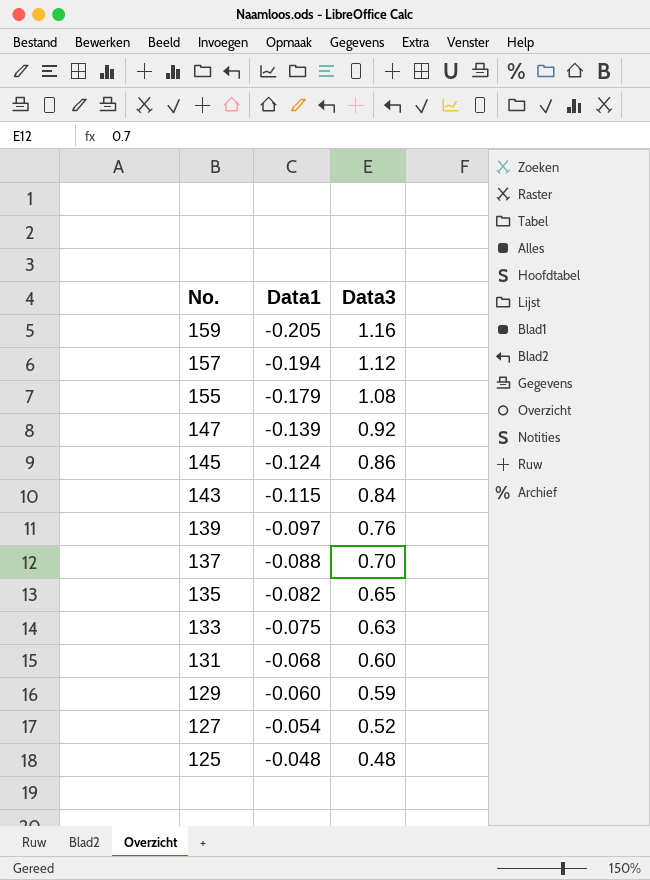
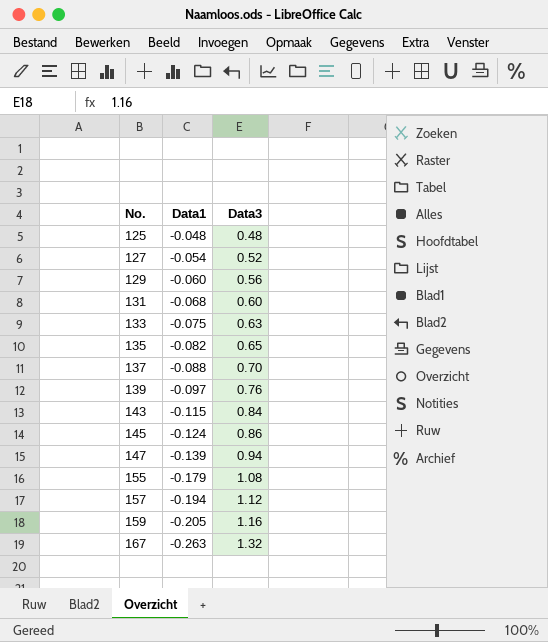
row order: No. descending -> No. ascending
129 | Data3: 0.59 -> 0.56
147 | Data3: 0.92 -> 0.94
row 167: none -> -0.263 | 1.32

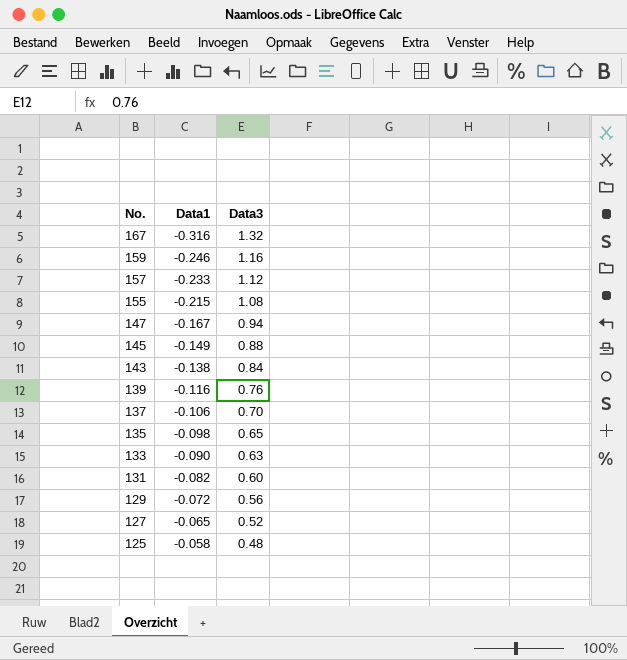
row order: No. ascending -> No. descending
167 | Data1: -0.263 -> -0.316
159 | Data1: -0.205 -> -0.246
157 | Data1: -0.194 -> -0.233
155 | Data1: -0.179 -> -0.215
147 | Data1: -0.139 -> -0.167
145 | Data1: -0.124 -> -0.149
145 | Data3: 0.86 -> 0.88
143 | Data1: -0.115 -> -0.138
139 | Data1: -0.097 -> -0.116
137 | Data1: -0.088 -> -0.106
135 | Data1: -0.082 -> -0.098
133 | Data1: -0.075 -> -0.090
131 | Data1: -0.068 -> -0.082
129 | Data1: -0.060 -> -0.072
127 | Data1: -0.054 -> -0.065
125 | Data1: -0.048 -> -0.058

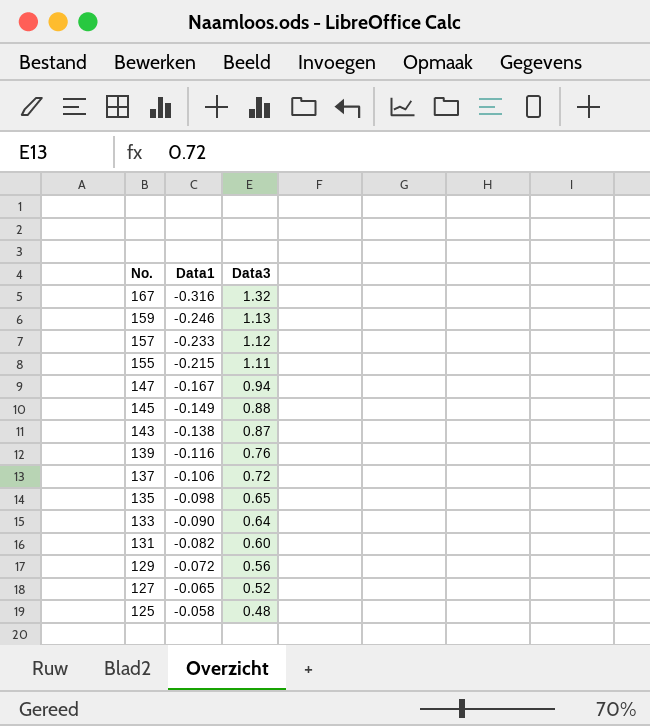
159 | Data3: 1.16 -> 1.13
155 | Data3: 1.08 -> 1.11
143 | Data3: 0.84 -> 0.87
137 | Data3: 0.70 -> 0.72
133 | Data3: 0.63 -> 0.64

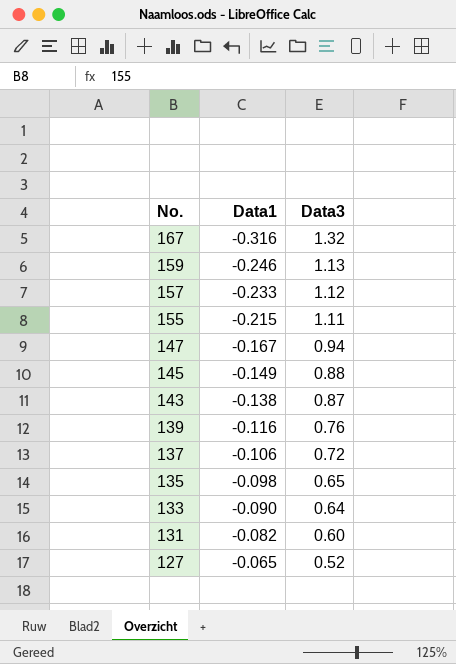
row 129: -0.072 | 0.56 -> none
row 125: -0.058 | 0.48 -> none

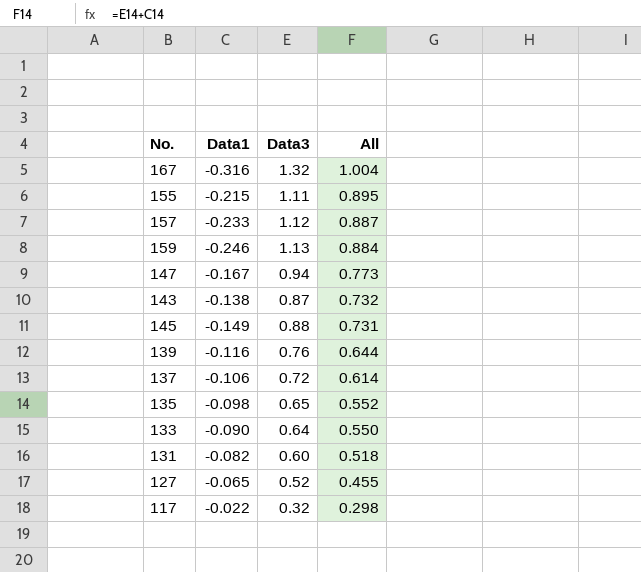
row order: No. descending -> All descending
column All | formula: none -> [Data1] + [Data3]
row 117: none -> -0.022 | 0.32 | 0.298

